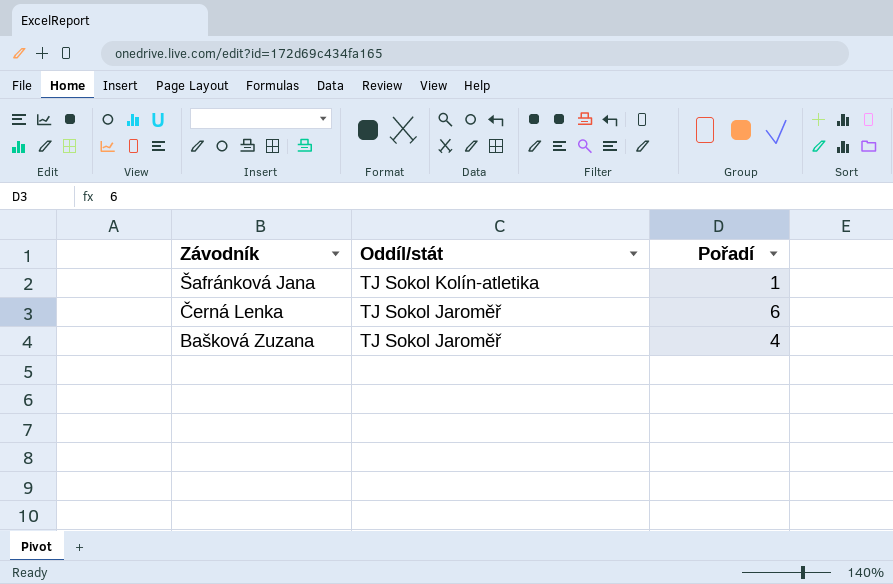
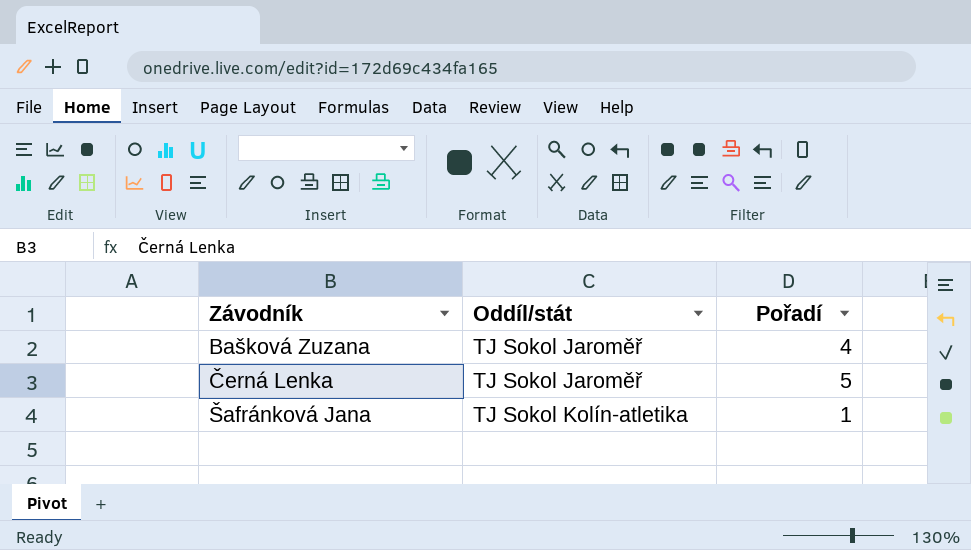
row order: Závodník descending -> Závodník ascending
Černá Lenka | Pořadí: 6 -> 5

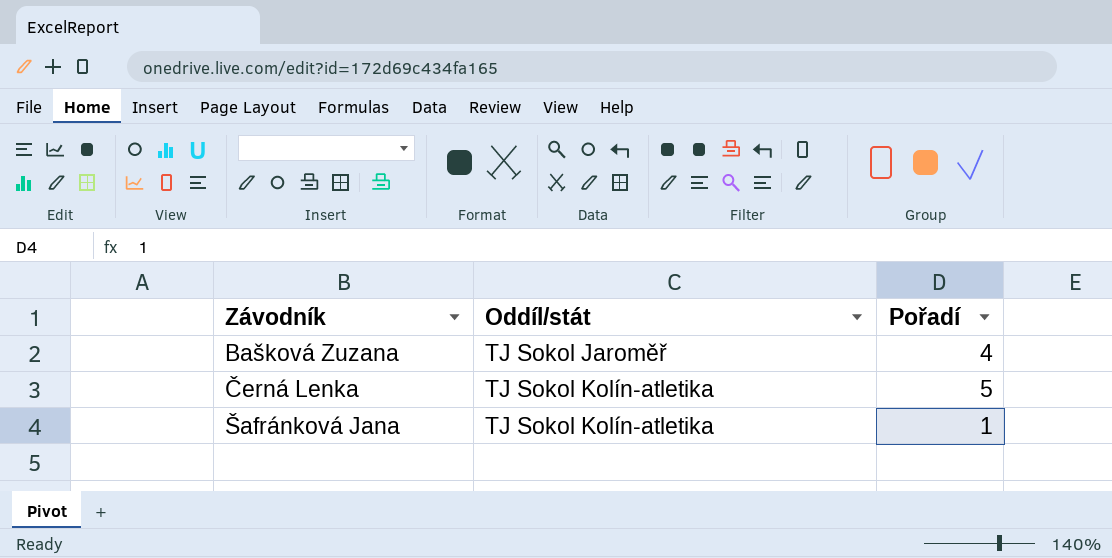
Černá Lenka | Oddíl/stát: TJ Sokol Jaroměř -> TJ Sokol Kolín-atletika

